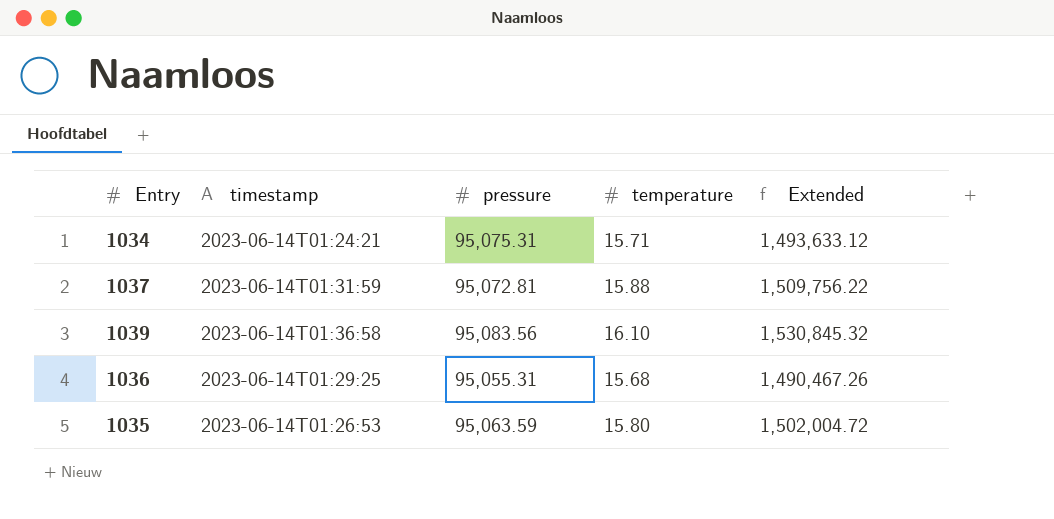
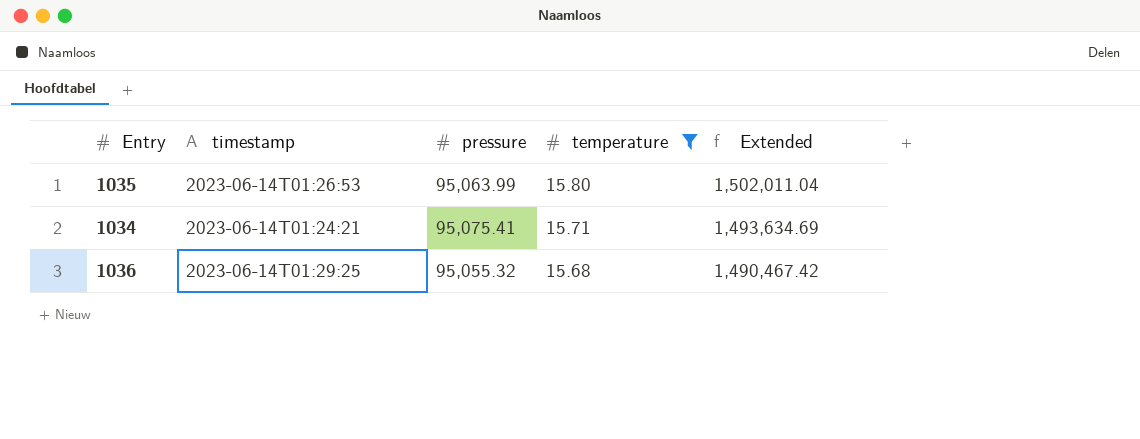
filter: none -> temperature <= 15.80
row order: none -> temperature descending
1035 | pressure: 95,063.59 -> 95,063.99
1035 | Extended: 1,502,004.72 -> 1,502,011.04
1034 | pressure: 95,075.31 -> 95,075.41
1034 | Extended: 1,493,633.12 -> 1,493,634.69
1036 | pressure: 95,055.31 -> 95,055.32
1036 | Extended: 1,490,467.26 -> 1,490,467.42

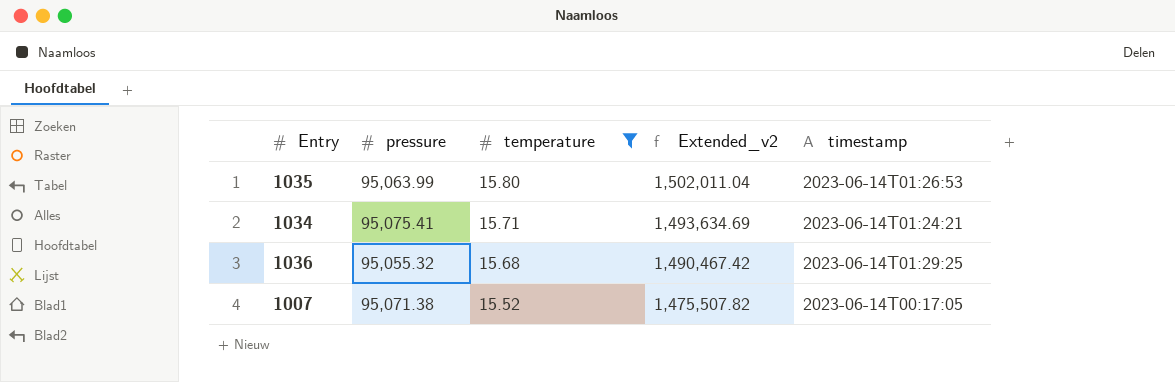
column name: Extended -> Extended_v2
column timestamp | position: 2 -> 5
row 1007: none -> 95,071.38 | 15.52 | 1,475,507.82 | 2023-06-14T00:17:05

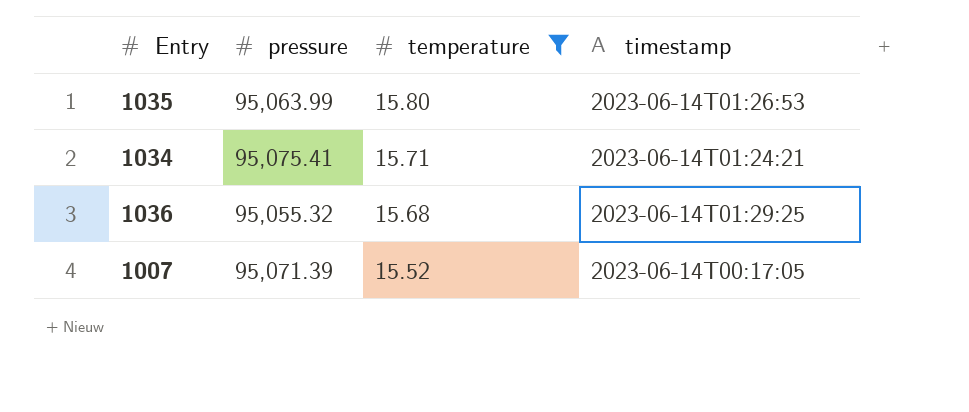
column Extended_v2 | formula: [pressure] * [temperature] -> none
1007 | pressure: 95,071.38 -> 95,071.39

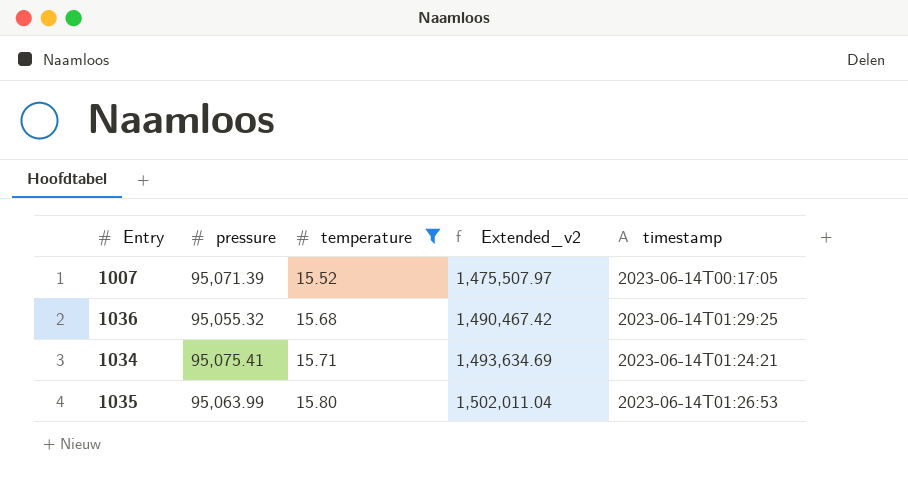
row order: temperature descending -> temperature ascending
column Extended_v2 | formula: none -> [pressure] * [temperature]

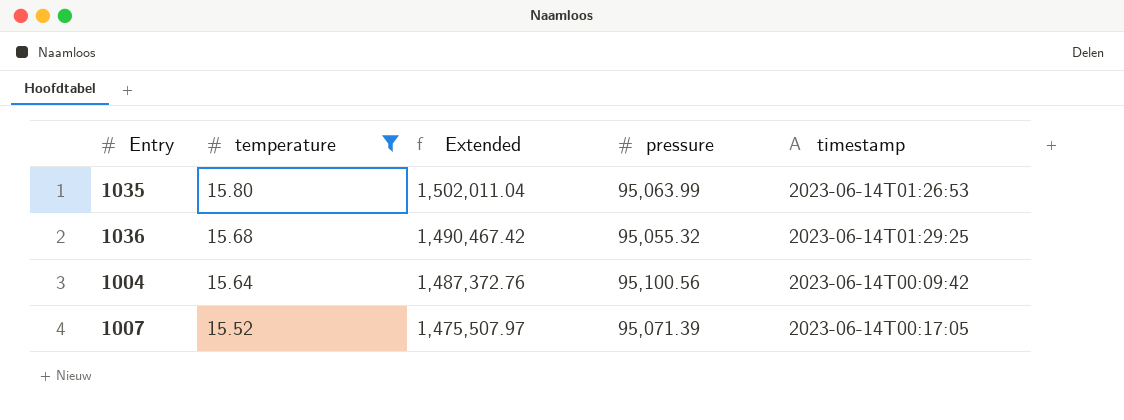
row order: temperature ascending -> temperature descending
column name: Extended_v2 -> Extended
column pressure | position: 2 -> 4
row 1034: 95,075.41 | 15.71 | 1,493,634.69 | 2023-06-14T01:24:21 -> none
row 1004: none -> 15.64 | 1,487,372.76 | 95,100.56 | 2023-06-14T00:09:42

